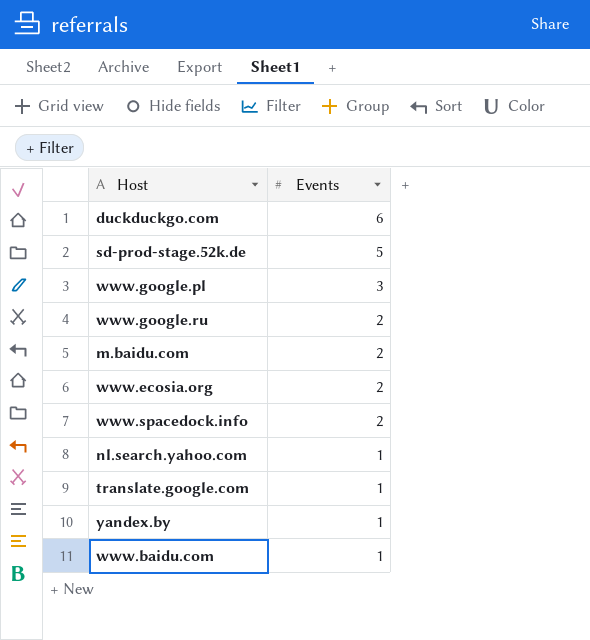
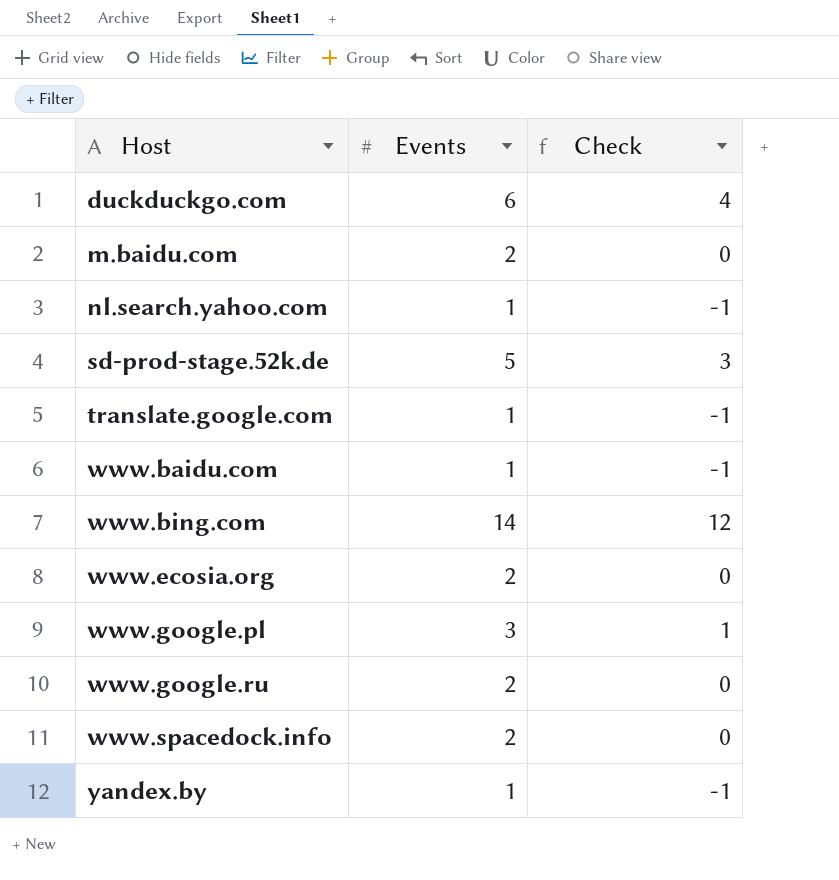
row order: Events descending -> Host ascending
column Check | formula: none -> [Events] - 2
row www.bing.com: none -> 14 | 12

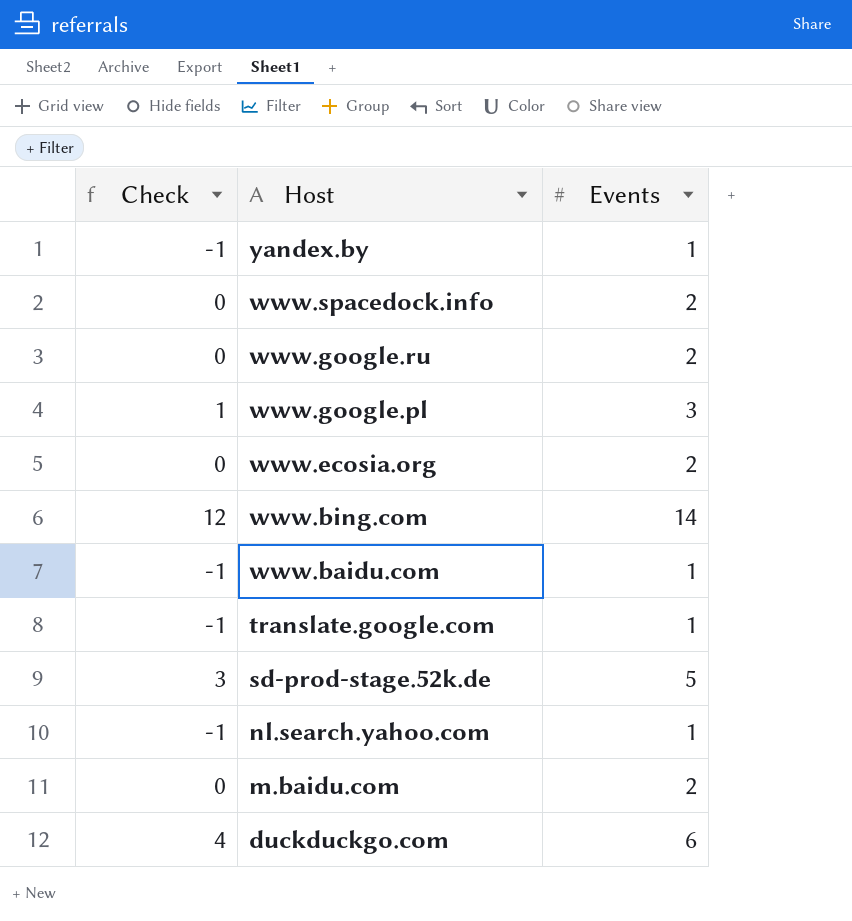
row order: Host ascending -> Host descending
column Check | position: 3 -> 1

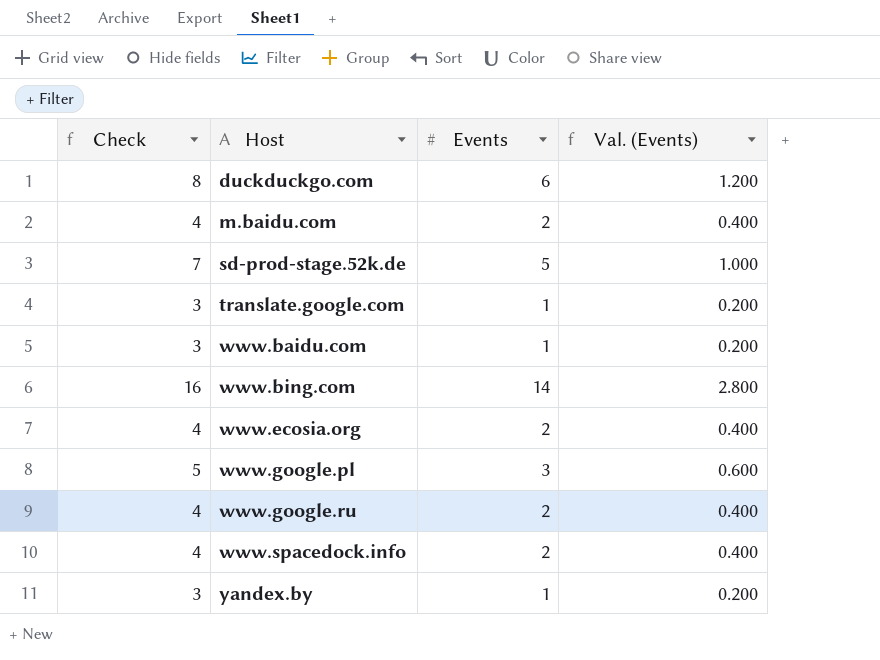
row order: Host descending -> Host ascending
column Check | formula: [Events] - 2 -> [Events] + 2
column Val. (Events) | formula: none -> [Events] * 0.2
row nl.search.yahoo.com: -1 | 1 -> none

